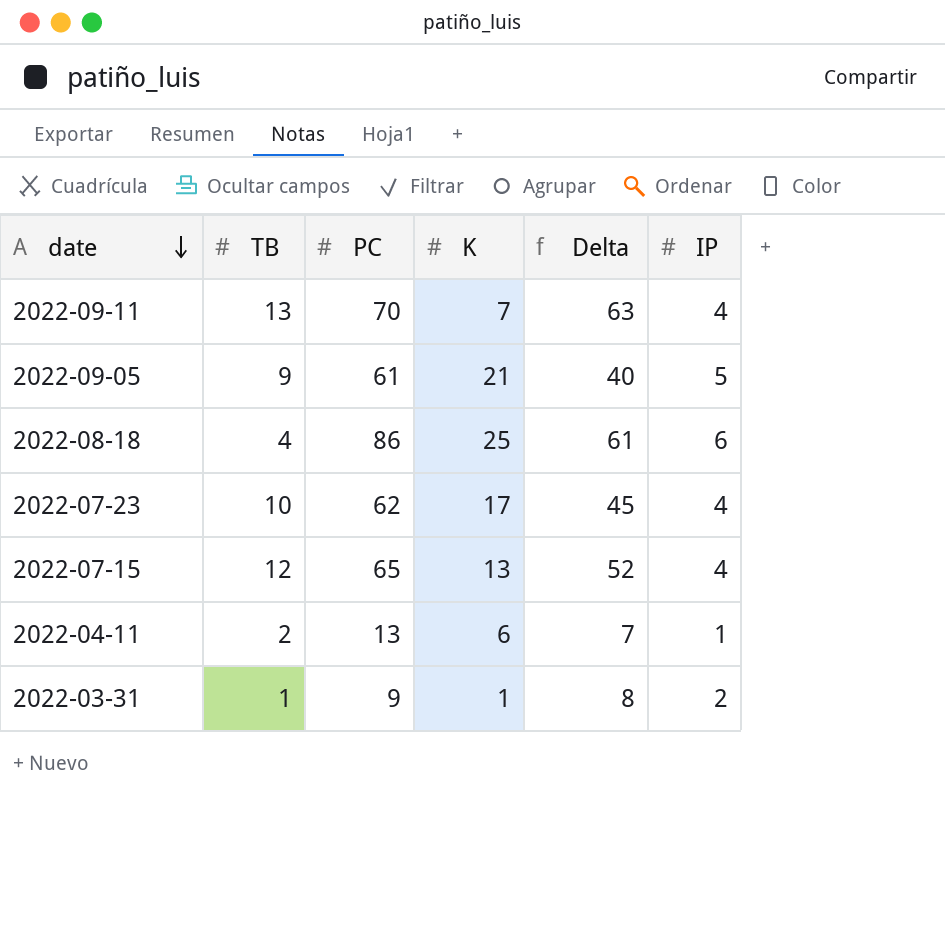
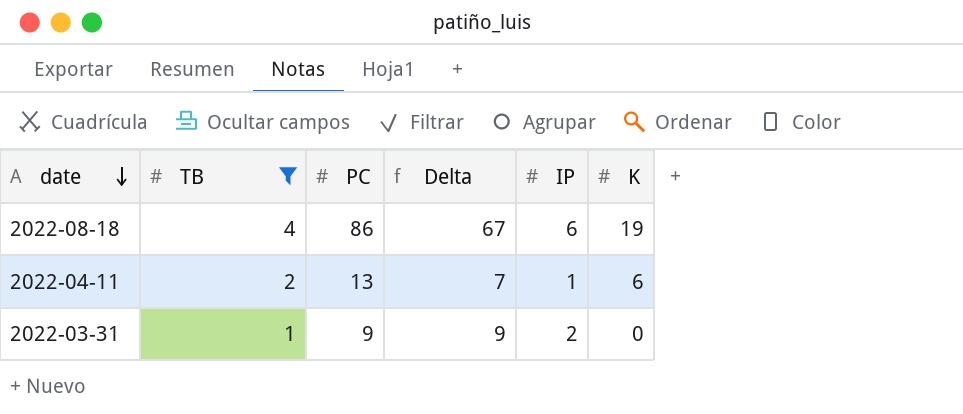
filter: none -> TB <= 4
column K | position: 4 -> 6
2022-08-18 | Delta: 61 -> 67
2022-08-18 | K: 25 -> 19
2022-03-31 | Delta: 8 -> 9
2022-03-31 | K: 1 -> 0

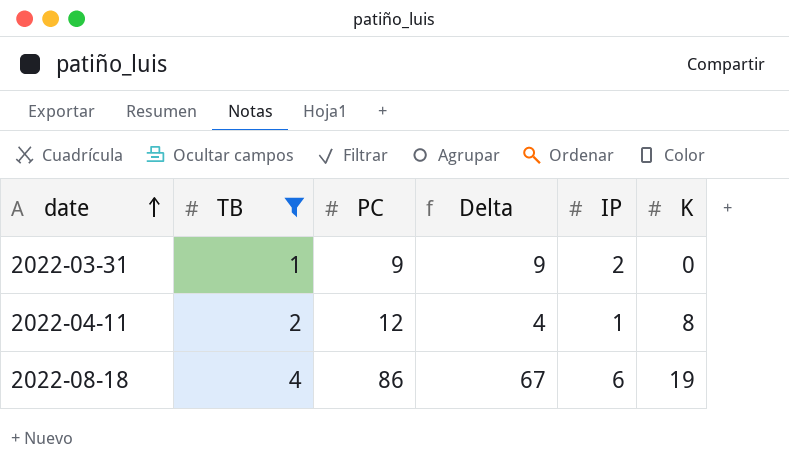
row order: date descending -> date ascending
2022-04-11 | PC: 13 -> 12
2022-04-11 | Delta: 7 -> 4
2022-04-11 | K: 6 -> 8

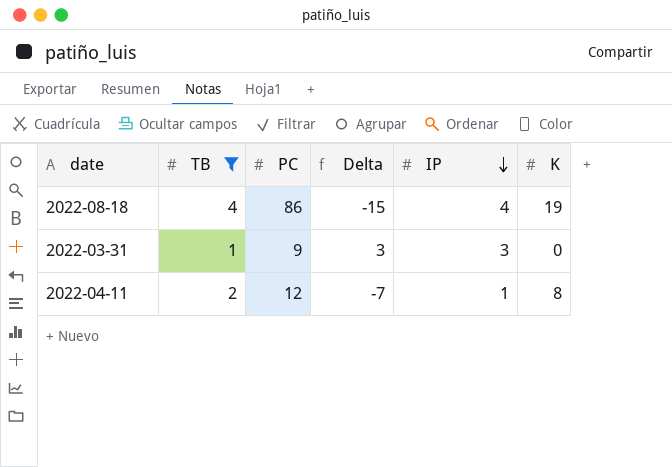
row order: date ascending -> IP descending
column Delta | formula: [PC] - [K] -> [IP] - [K]
2022-08-18 | IP: 6 -> 4
2022-03-31 | IP: 2 -> 3

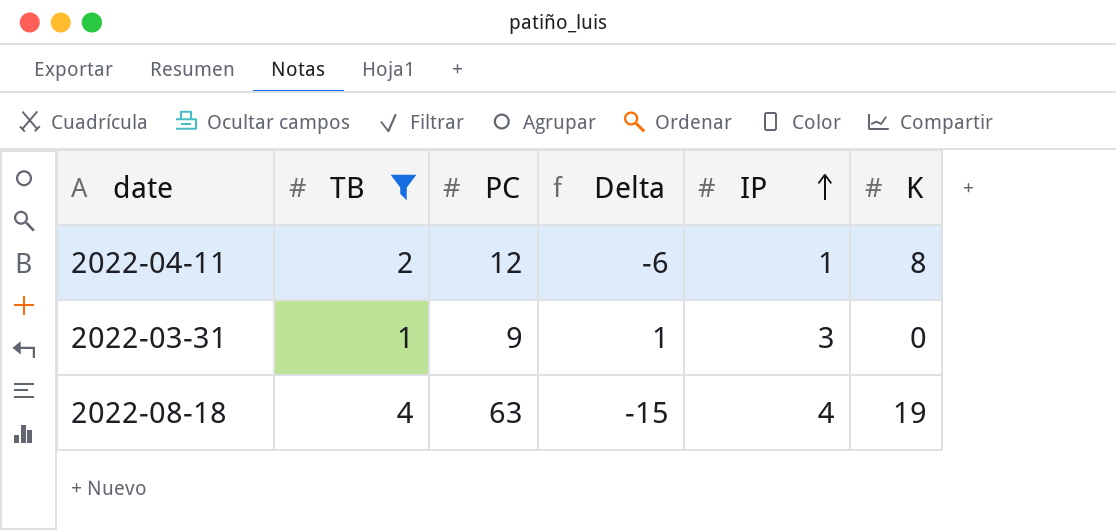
row order: IP descending -> IP ascending
column Delta | formula: [IP] - [K] -> [TB] - [K]
2022-08-18 | PC: 86 -> 63

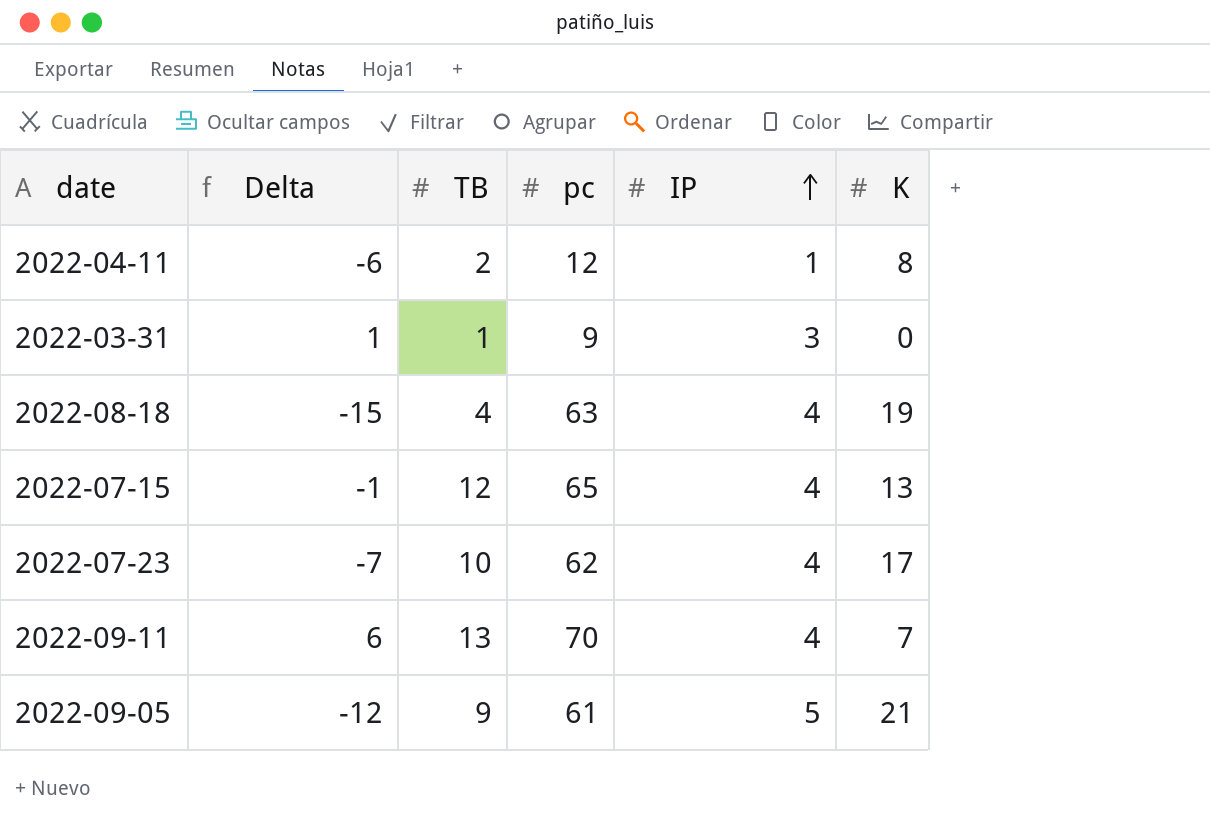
filter: TB <= 4 -> none
column Delta | position: 4 -> 2
column name: PC -> pc

